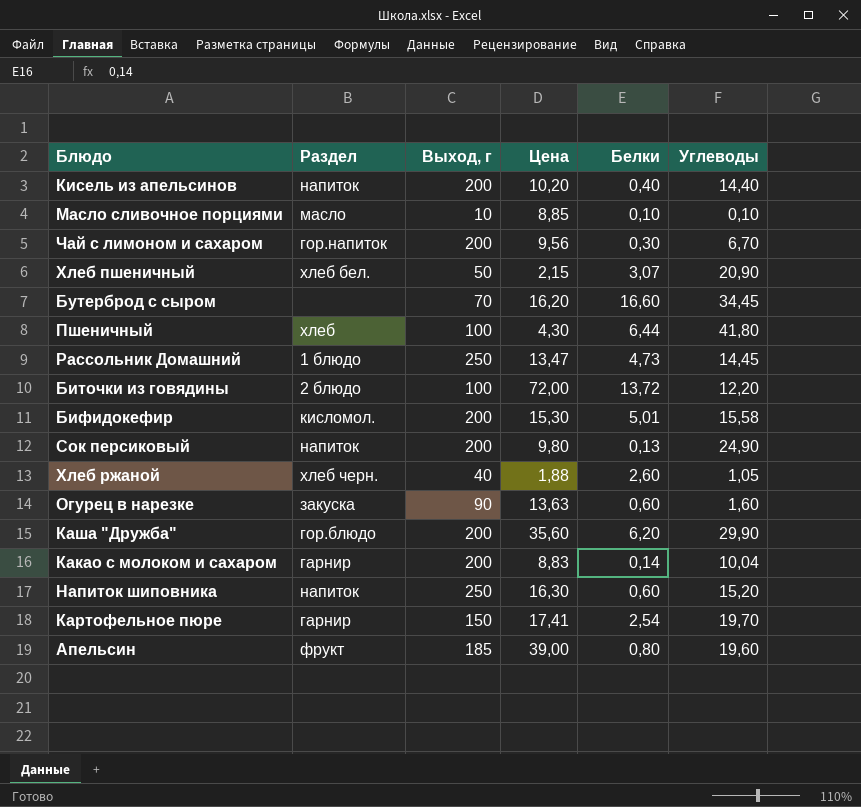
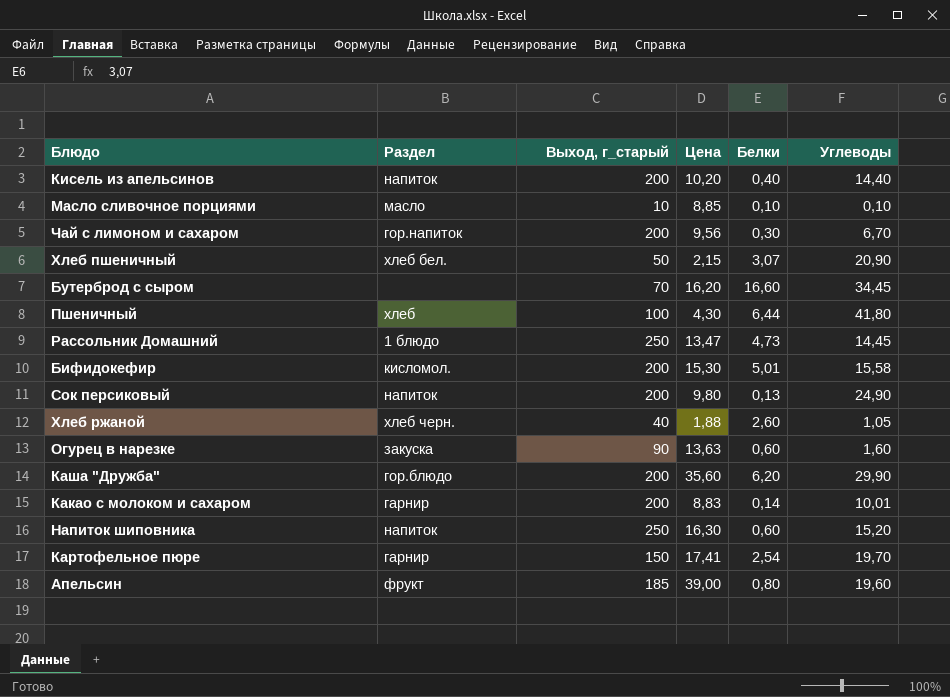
column name: Выход, г -> Выход, г_старый
row Биточки из говядины: 2 блюдо | 100 | 72,00 | 13,72 | 12,20 -> none
Какао с молоком и сахаром | Углеводы: 10,04 -> 10,01

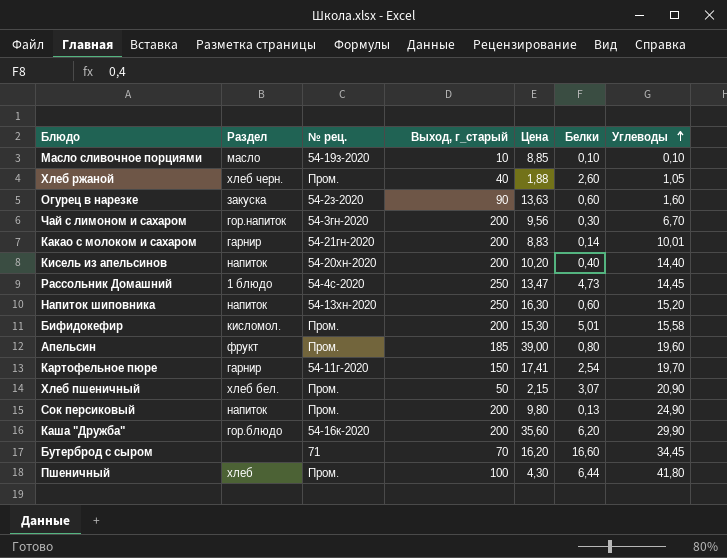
row order: none -> Углеводы ascending
column № рец. | position: none -> 3

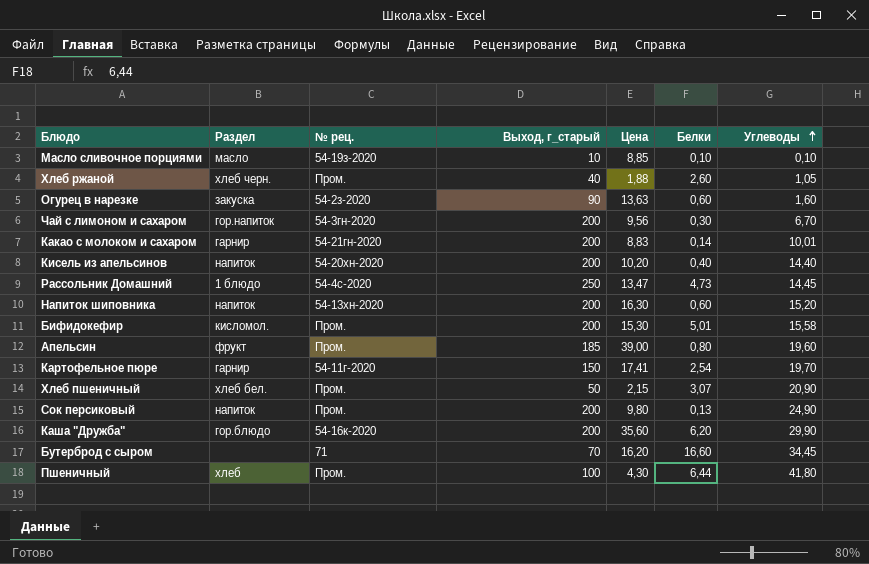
Напиток шиповника | Выход, г_старый: 250 -> 200

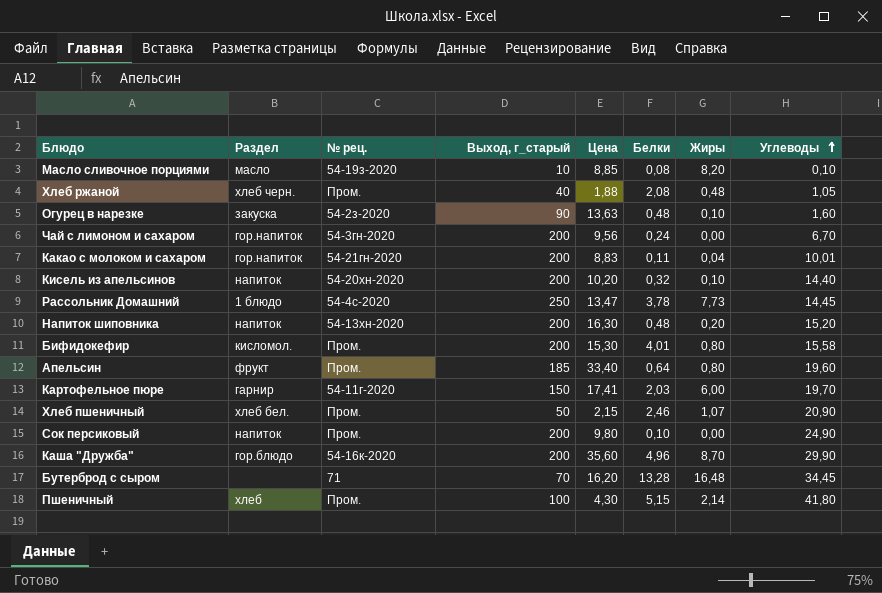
column Жиры | position: none -> 7
Масло сливочное порциями | Белки: 0,10 -> 0,08
Хлеб ржаной | Белки: 2,60 -> 2,08
Огурец в нарезке | Белки: 0,60 -> 0,48
Чай с лимоном и сахаром | Белки: 0,30 -> 0,24
Какао с молоком и сахаром | Раздел: гарнир -> гор.напиток
Какао с молоком и сахаром | Белки: 0,14 -> 0,11
Кисель из апельсинов | Белки: 0,40 -> 0,32
Рассольник Домашний | Белки: 4,73 -> 3,78
Напиток шиповника | Белки: 0,60 -> 0,48
Бифидокефир | Белки: 5,01 -> 4,01
Апельсин | Цена: 39,00 -> 33,40
Апельсин | Белки: 0,80 -> 0,64
Картофельное пюре | Белки: 2,54 -> 2,03
Хлеб пшеничный | Белки: 3,07 -> 2,46
Сок персиковый | Белки: 0,13 -> 0,10
Каша "Дружба" | Белки: 6,20 -> 4,96
Бутерброд с сыром | Белки: 16,60 -> 13,28
Пшеничный | Белки: 6,44 -> 5,15

